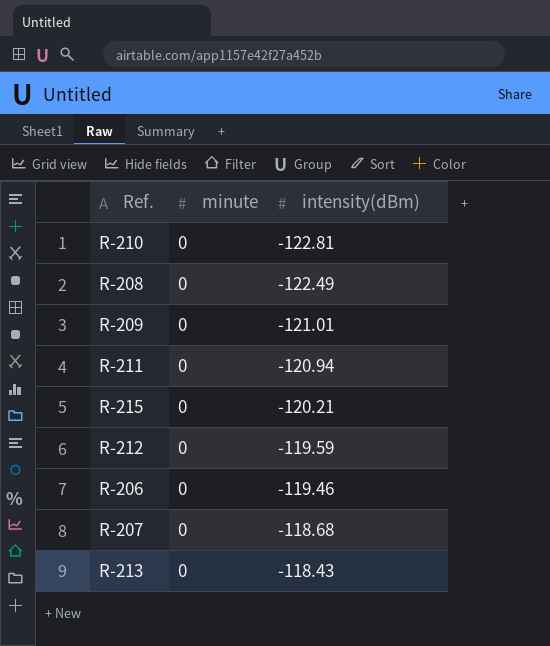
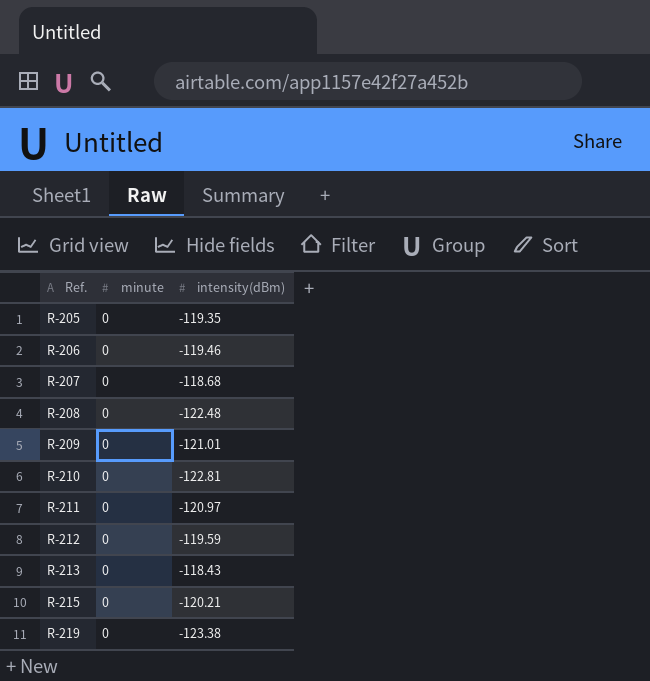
row order: intensity(dBm) ascending -> Ref. ascending
row R-205: none -> 0 | -119.35
R-208 | intensity(dBm): -122.49 -> -122.48
R-211 | intensity(dBm): -120.94 -> -120.97
row R-219: none -> 0 | -123.38

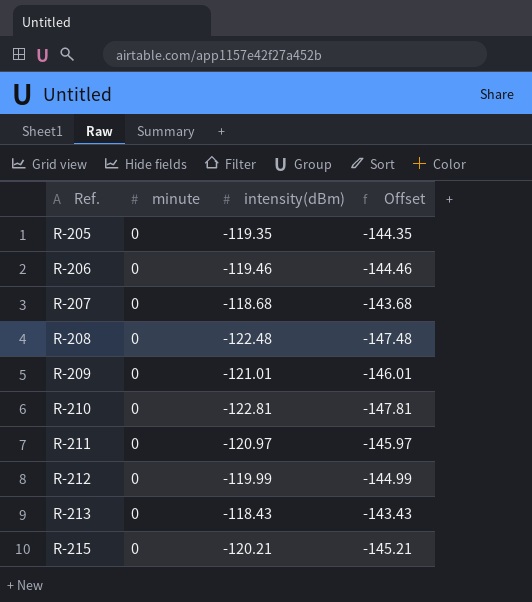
column Offset | formula: none -> [intensity(dBm)] - 25
row R-219: 0 | -123.38 -> none
R-212 | intensity(dBm): -119.59 -> -119.99

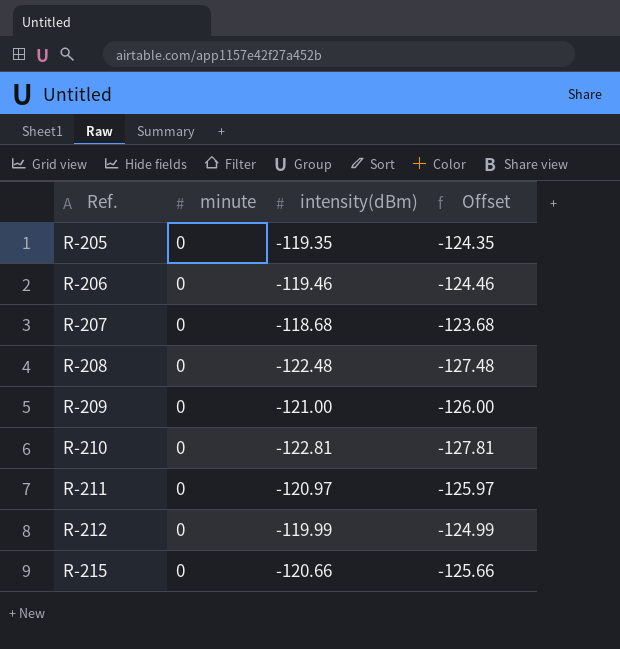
column Offset | formula: [intensity(dBm)] - 25 -> [intensity(dBm)] - 5
row R-213: 0 | -118.43 | -143.43 -> none
R-209 | intensity(dBm): -121.01 -> -121.00
R-215 | intensity(dBm): -120.21 -> -120.66

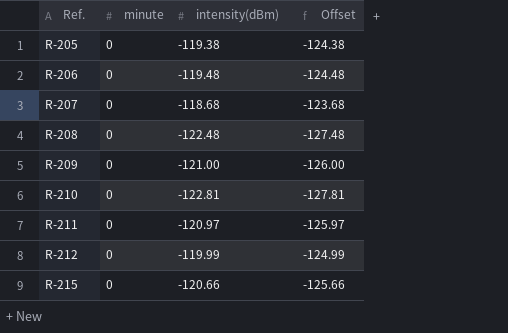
R-205 | intensity(dBm): -119.35 -> -119.38
R-205 | Offset: -124.35 -> -124.38
R-206 | intensity(dBm): -119.46 -> -119.48
R-206 | Offset: -124.46 -> -124.48

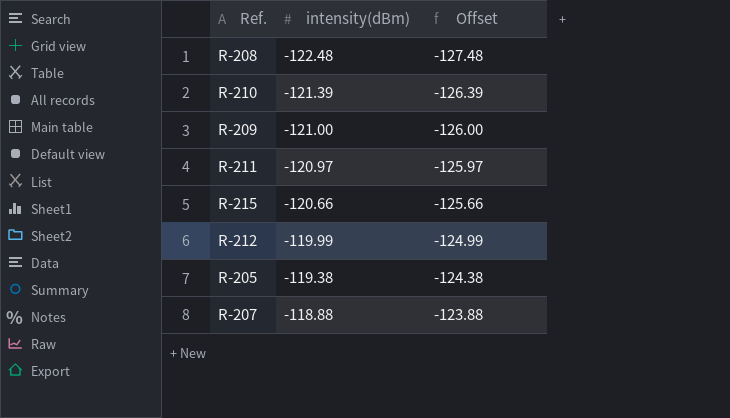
row order: Ref. ascending -> intensity(dBm) ascending
column minute | position: 2 -> none
row R-206: 0 | -119.48 | -124.48 -> none
R-210 | intensity(dBm): -122.81 -> -121.39
R-210 | Offset: -127.81 -> -126.39
R-207 | intensity(dBm): -118.68 -> -118.88
R-207 | Offset: -123.68 -> -123.88

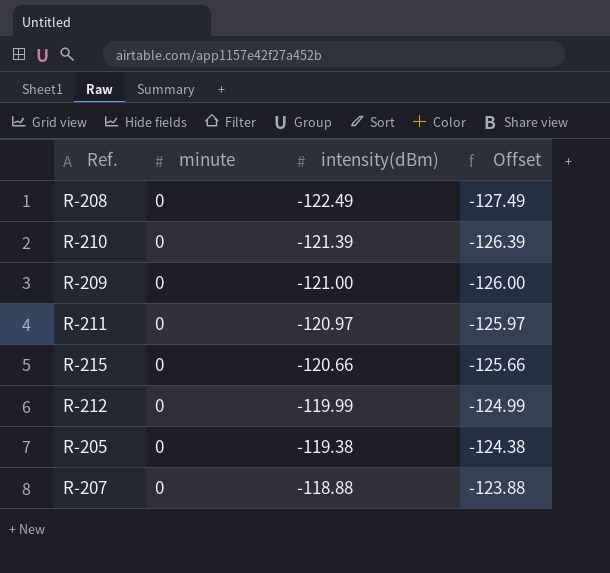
column minute | position: none -> 2
R-208 | intensity(dBm): -122.48 -> -122.49
R-208 | Offset: -127.48 -> -127.49

